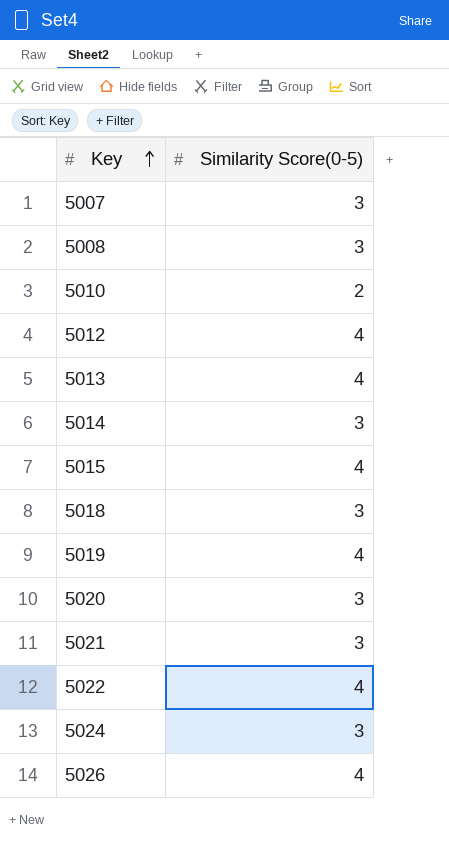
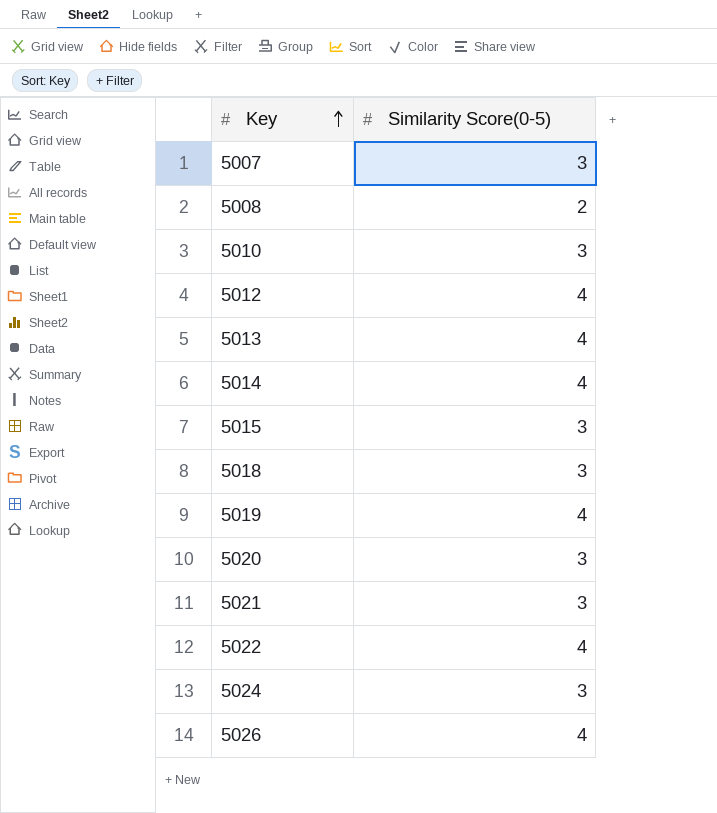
5008 | Similarity Score(0-5): 3 -> 2
5010 | Similarity Score(0-5): 2 -> 3
5014 | Similarity Score(0-5): 3 -> 4
5015 | Similarity Score(0-5): 4 -> 3

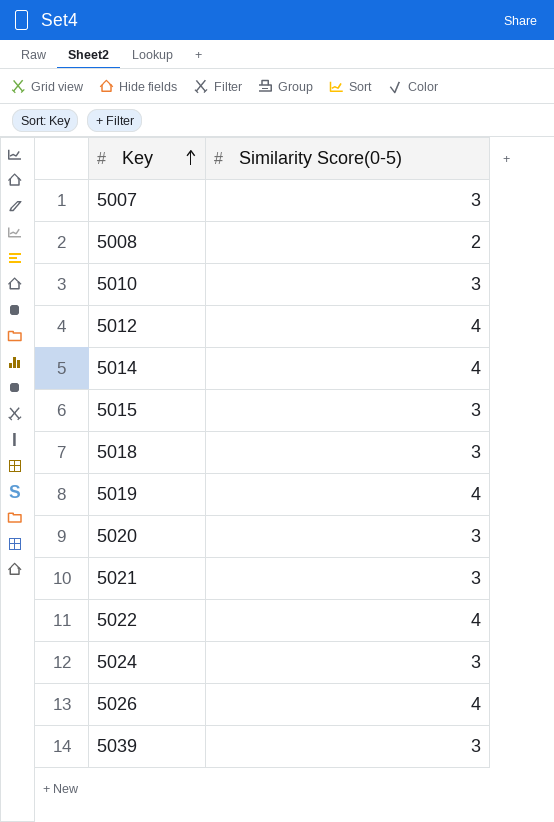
row 5013: 4 -> none
row 5039: none -> 3

